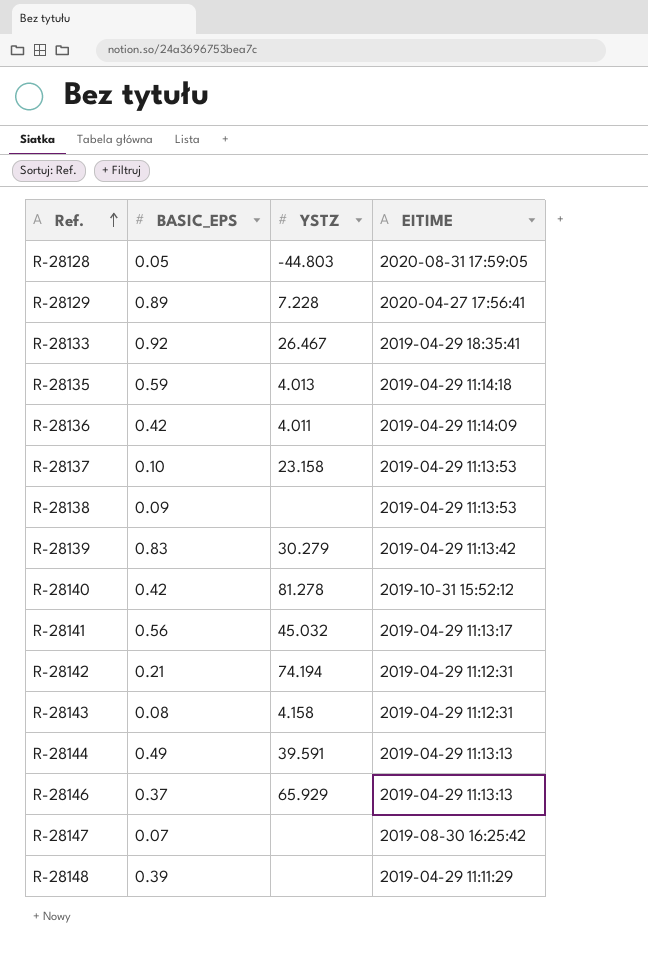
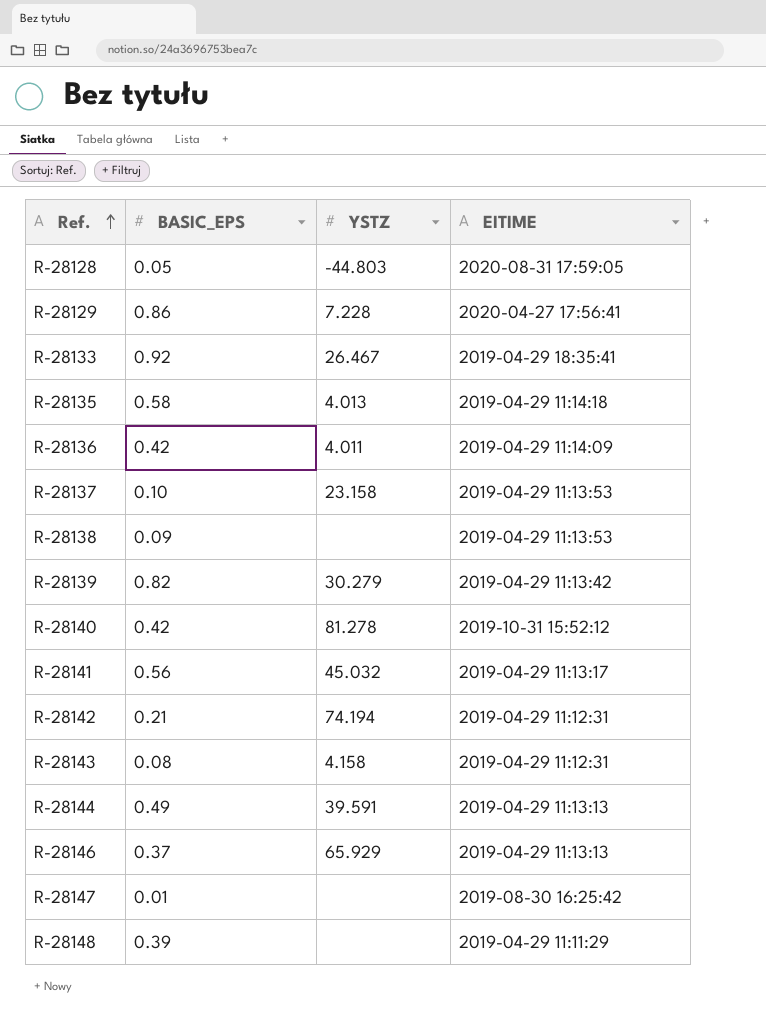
R-28129 | BASIC_EPS: 0.89 -> 0.86
R-28135 | BASIC_EPS: 0.59 -> 0.58
R-28139 | BASIC_EPS: 0.83 -> 0.82
R-28147 | BASIC_EPS: 0.07 -> 0.01

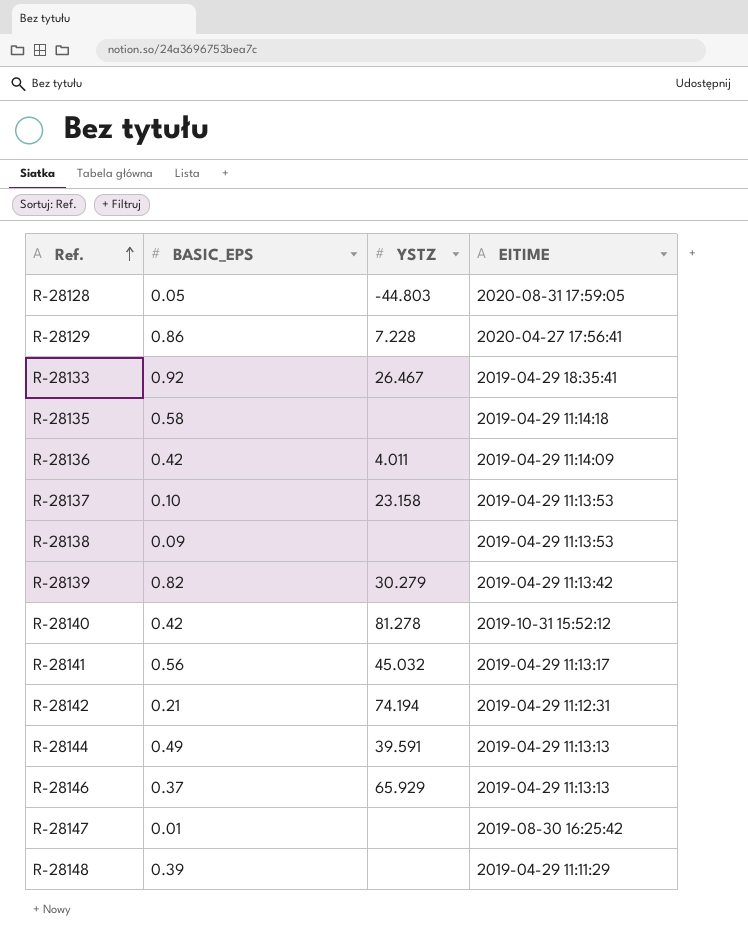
row R-28143: 0.08 | 4.158 | 2019-04-29 11:12:31 -> none
R-28135 | YSTZ: 4.013 -> none

